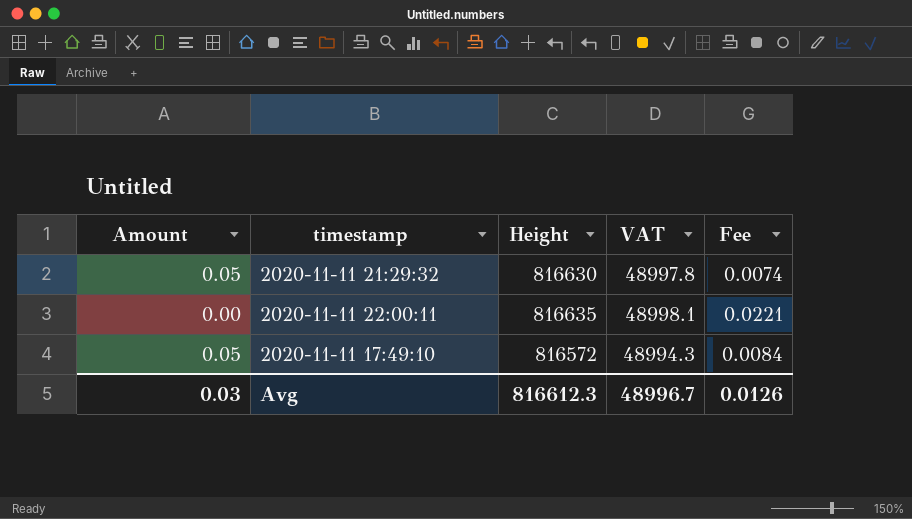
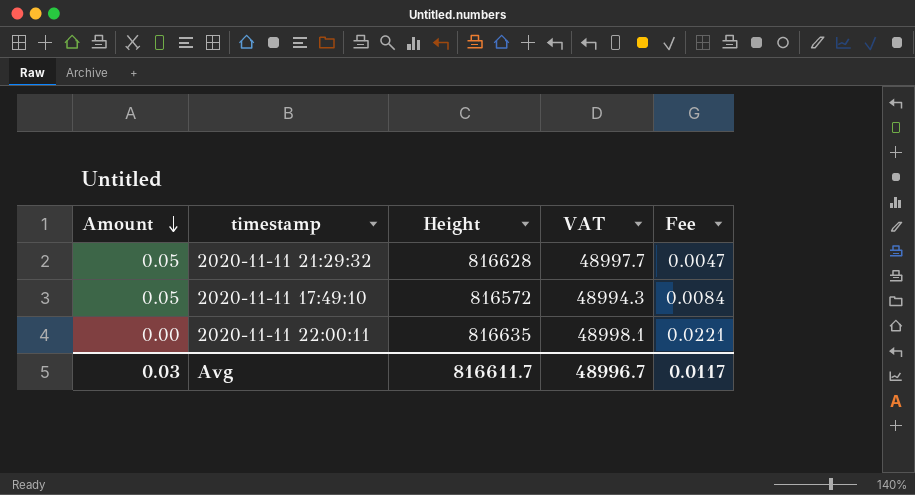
row order: none -> Amount descending
2020-11-11 21:29:32 | Height: 816630 -> 816628
2020-11-11 21:29:32 | VAT: 48997.8 -> 48997.7
2020-11-11 21:29:32 | Fee: 0.0074 -> 0.0047
Avg | Height: 816612.3 -> 816611.7
Avg | Fee: 0.0126 -> 0.0117

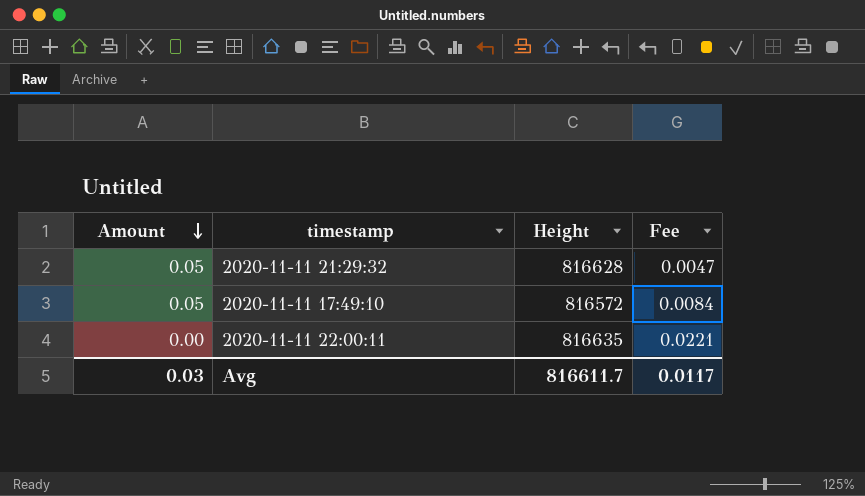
column VAT | formula: [Height] * 0.06 -> none

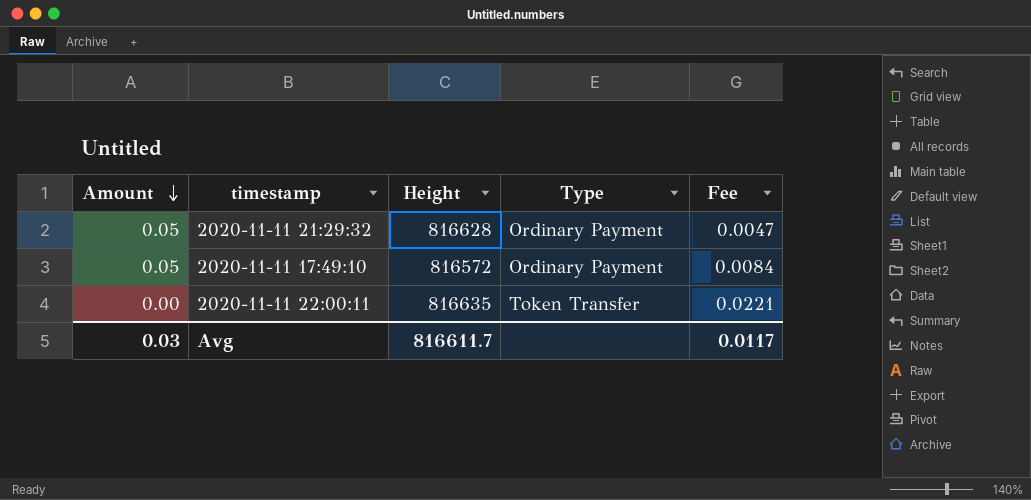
column Type | position: none -> 4

